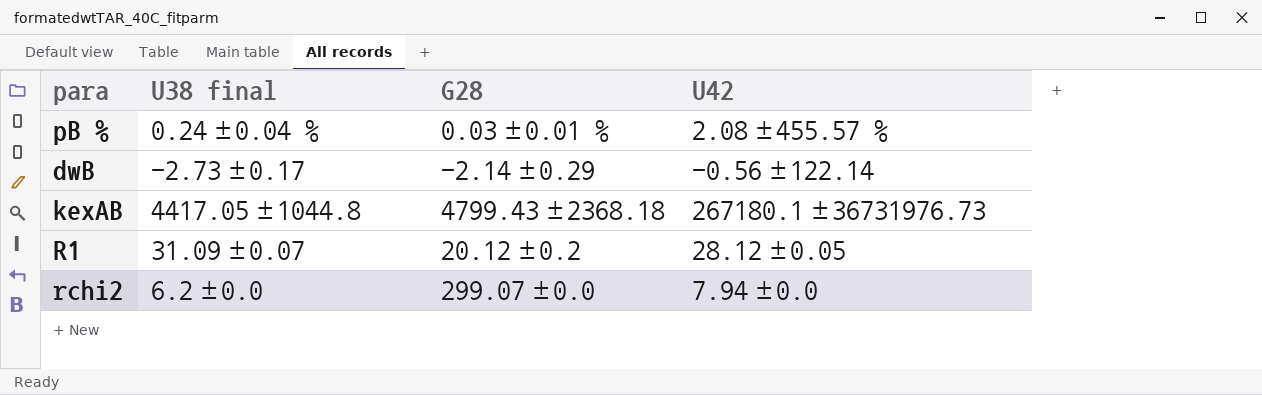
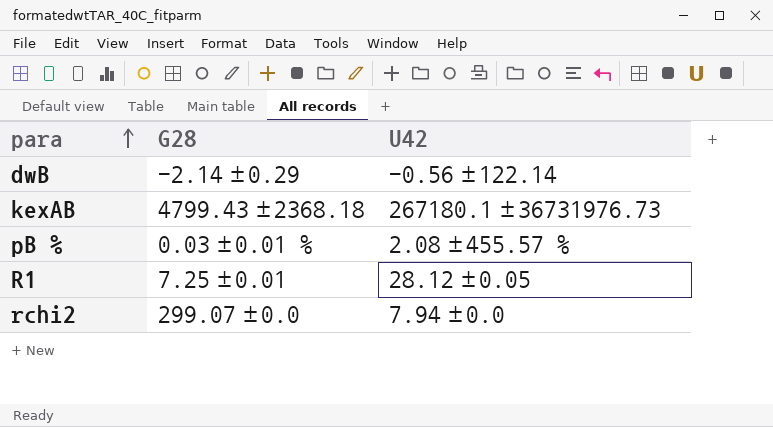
row order: none -> para ascending
column U38 final | position: 2 -> none
R1 | G28: 20.12±0.2 -> 7.25±0.01

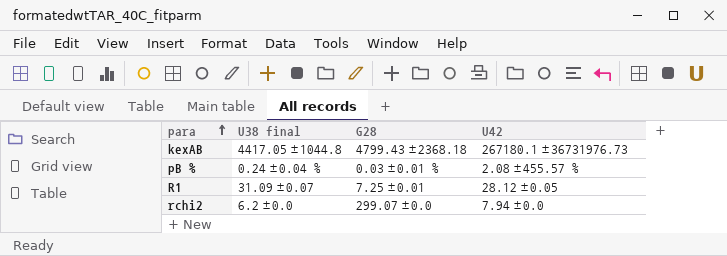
column U38 final | position: none -> 2
row dwB: -2.14±0.29 | -0.56±122.14 -> none

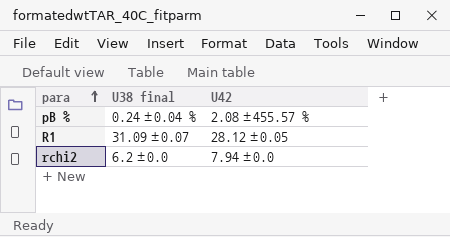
column G28 | position: 3 -> none
row kexAB: 4417.05±1044.8 | 4799.43±2368.18 | 267180.1±36731976.73 -> none

